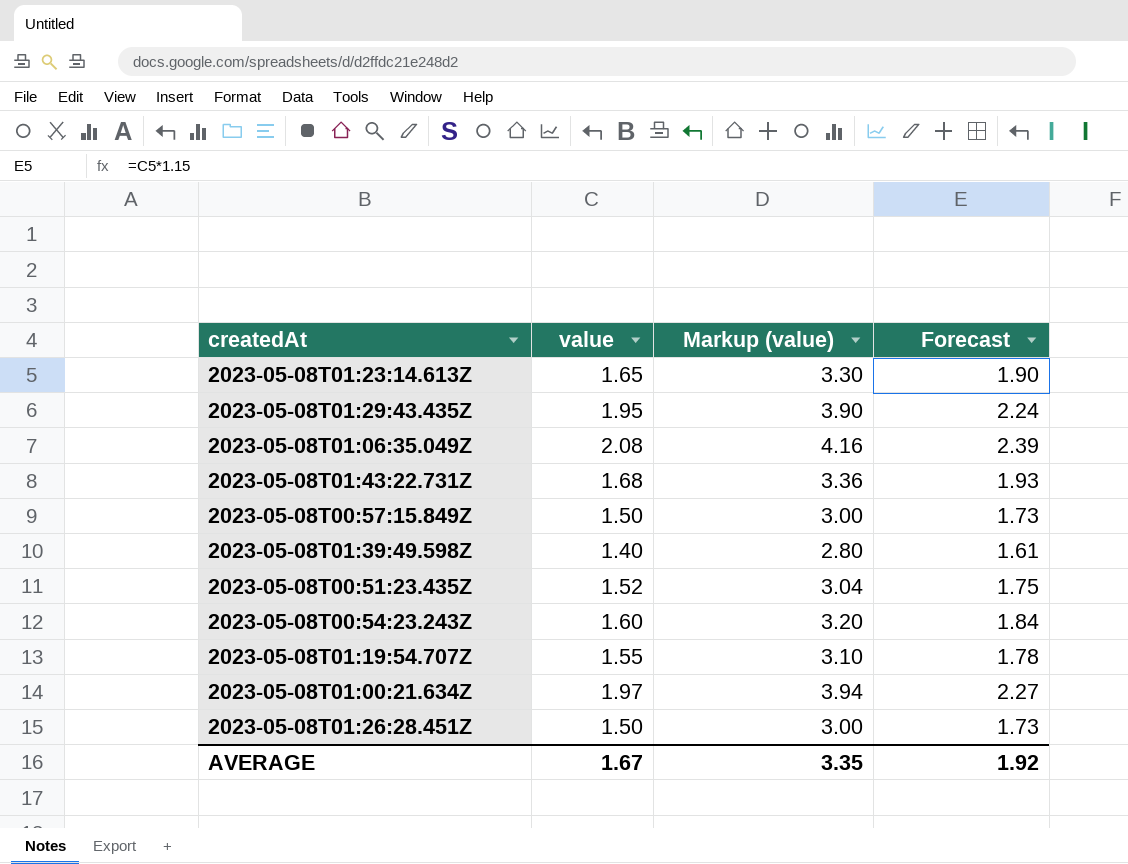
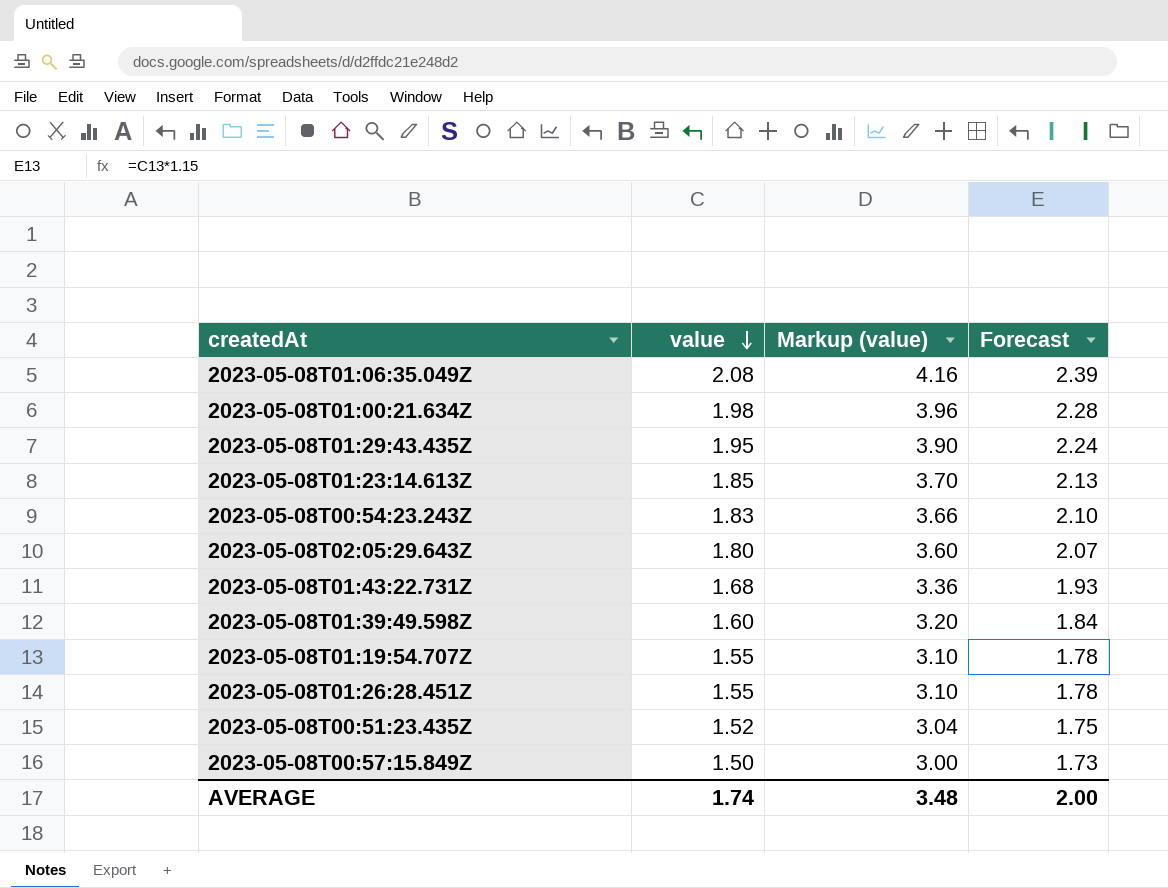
row order: none -> value descending
2023-05-08T01:00:21.634Z | value: 1.97 -> 1.98
2023-05-08T01:00:21.634Z | Markup (value): 3.94 -> 3.96
2023-05-08T01:00:21.634Z | Forecast: 2.27 -> 2.28
2023-05-08T01:23:14.613Z | value: 1.65 -> 1.85
2023-05-08T01:23:14.613Z | Markup (value): 3.30 -> 3.70
2023-05-08T01:23:14.613Z | Forecast: 1.90 -> 2.13
2023-05-08T00:54:23.243Z | value: 1.60 -> 1.83
2023-05-08T00:54:23.243Z | Markup (value): 3.20 -> 3.66
2023-05-08T00:54:23.243Z | Forecast: 1.84 -> 2.10
row 2023-05-08T02:05:29.643Z: none -> 1.80 | 3.60 | 2.07
2023-05-08T01:39:49.598Z | value: 1.40 -> 1.60
2023-05-08T01:39:49.598Z | Markup (value): 2.80 -> 3.20
2023-05-08T01:39:49.598Z | Forecast: 1.61 -> 1.84
2023-05-08T01:26:28.451Z | value: 1.50 -> 1.55
2023-05-08T01:26:28.451Z | Markup (value): 3.00 -> 3.10
2023-05-08T01:26:28.451Z | Forecast: 1.73 -> 1.78
AVERAGE | value: 1.67 -> 1.74
AVERAGE | Markup (value): 3.35 -> 3.48
AVERAGE | Forecast: 1.92 -> 2.00

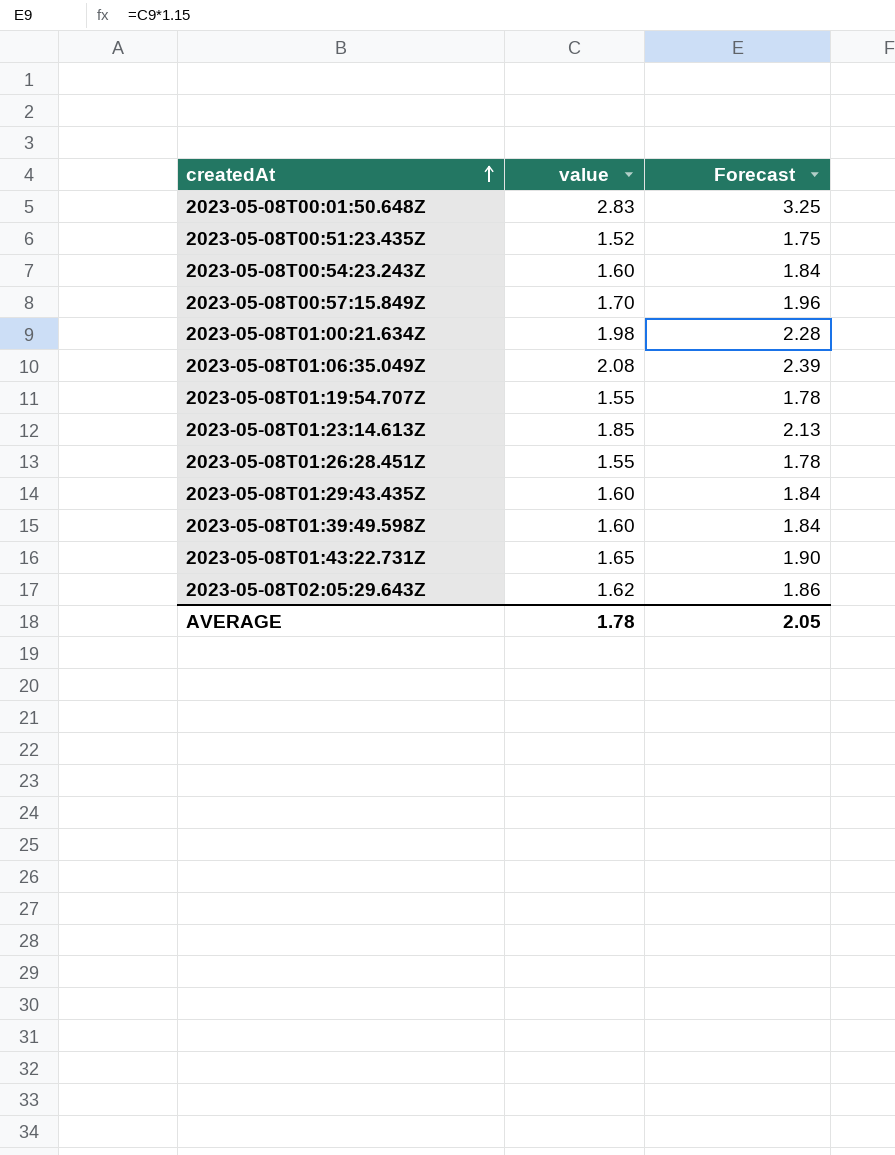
row order: value descending -> createdAt ascending
column Markup (value) | formula: [value] * 2 -> none
row 2023-05-08T00:01:50.648Z: none -> 2.83 | 3.25
2023-05-08T00:54:23.243Z | value: 1.83 -> 1.60
2023-05-08T00:54:23.243Z | Forecast: 2.10 -> 1.84
2023-05-08T00:57:15.849Z | value: 1.50 -> 1.70
2023-05-08T00:57:15.849Z | Forecast: 1.73 -> 1.96
2023-05-08T01:29:43.435Z | value: 1.95 -> 1.60
2023-05-08T01:29:43.435Z | Forecast: 2.24 -> 1.84
2023-05-08T01:43:22.731Z | value: 1.68 -> 1.65
2023-05-08T01:43:22.731Z | Forecast: 1.93 -> 1.90
2023-05-08T02:05:29.643Z | value: 1.80 -> 1.62
2023-05-08T02:05:29.643Z | Forecast: 2.07 -> 1.86
AVERAGE | value: 1.74 -> 1.78
AVERAGE | Forecast: 2.00 -> 2.05

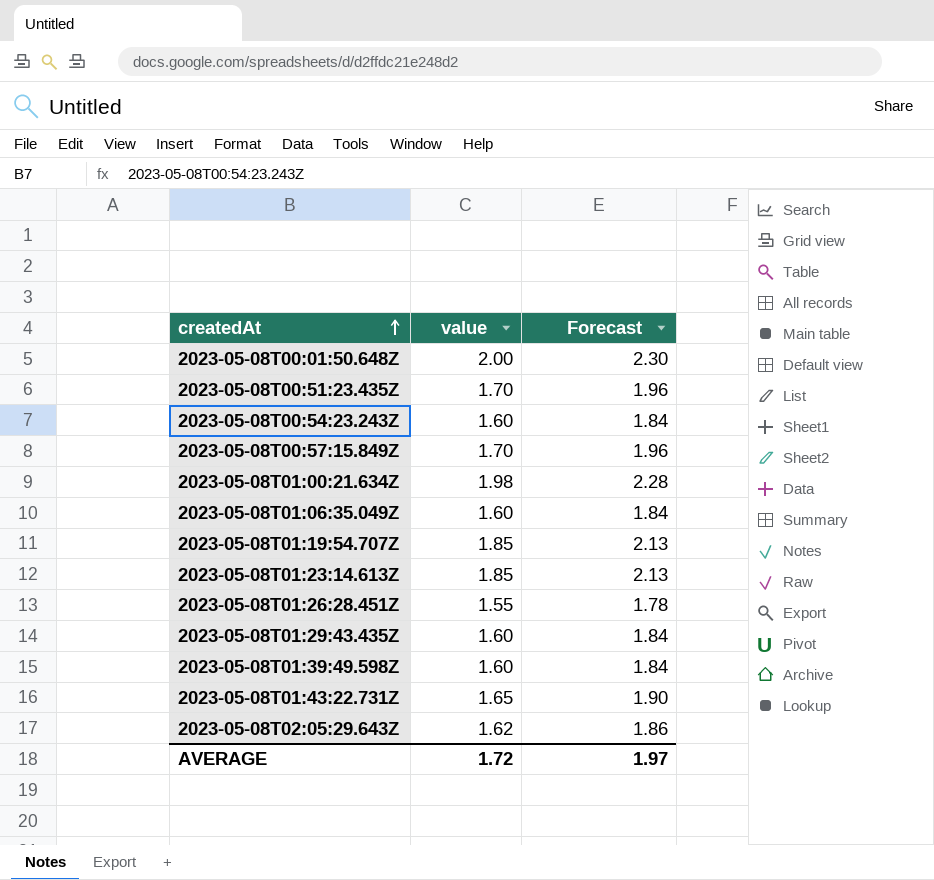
2023-05-08T00:01:50.648Z | value: 2.83 -> 2.00
2023-05-08T00:01:50.648Z | Forecast: 3.25 -> 2.30
2023-05-08T00:51:23.435Z | value: 1.52 -> 1.70
2023-05-08T00:51:23.435Z | Forecast: 1.75 -> 1.96
2023-05-08T01:06:35.049Z | value: 2.08 -> 1.60
2023-05-08T01:06:35.049Z | Forecast: 2.39 -> 1.84
2023-05-08T01:19:54.707Z | value: 1.55 -> 1.85
2023-05-08T01:19:54.707Z | Forecast: 1.78 -> 2.13
AVERAGE | value: 1.78 -> 1.72
AVERAGE | Forecast: 2.05 -> 1.97

